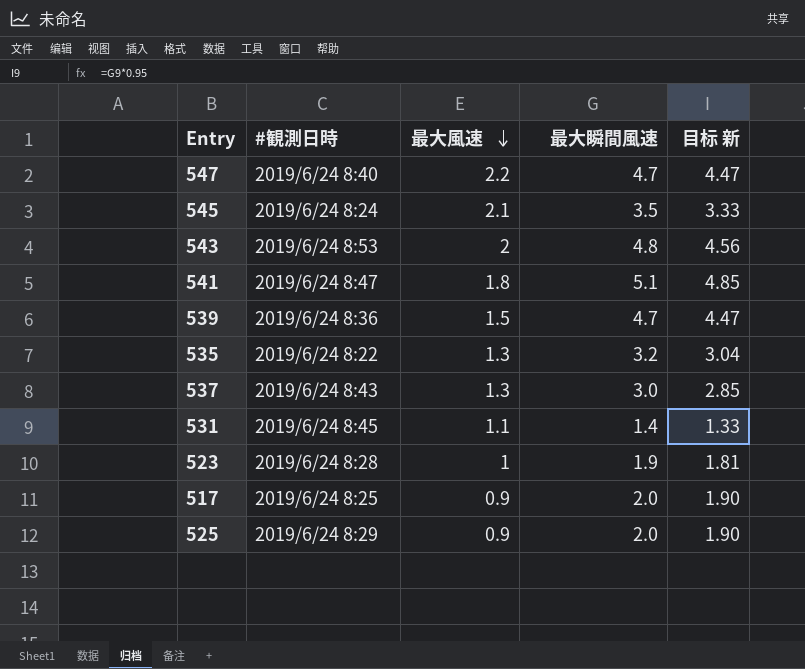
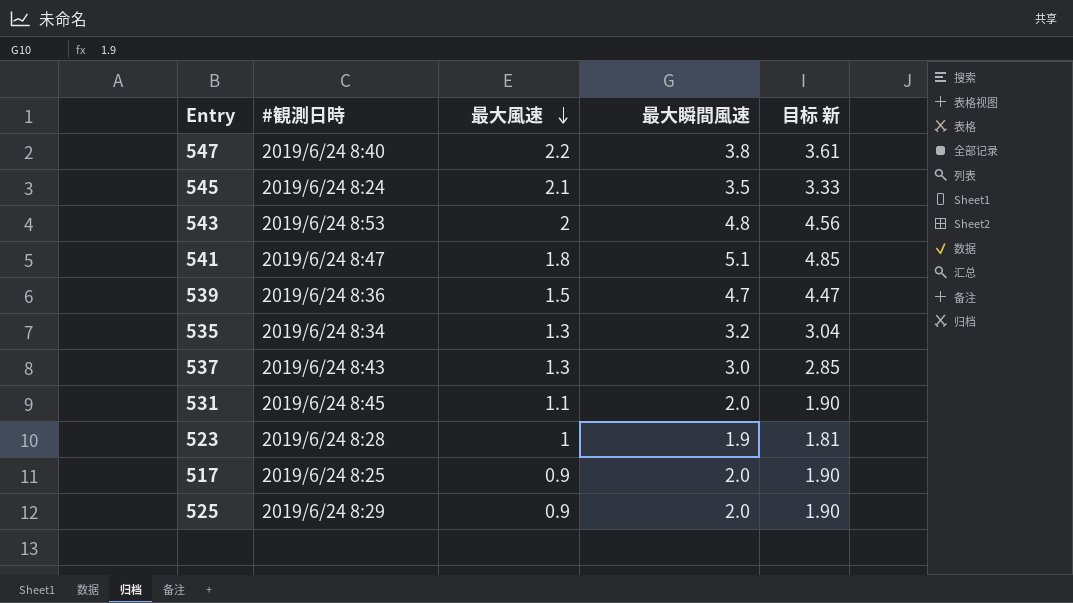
547 | 最大瞬間風速: 4.7 -> 3.8
547 | 目标 新: 4.47 -> 3.61
535 | #観測日時: 2019/6/24 8:22 -> 2019/6/24 8:34
531 | 最大瞬間風速: 1.4 -> 2.0
531 | 目标 新: 1.33 -> 1.90

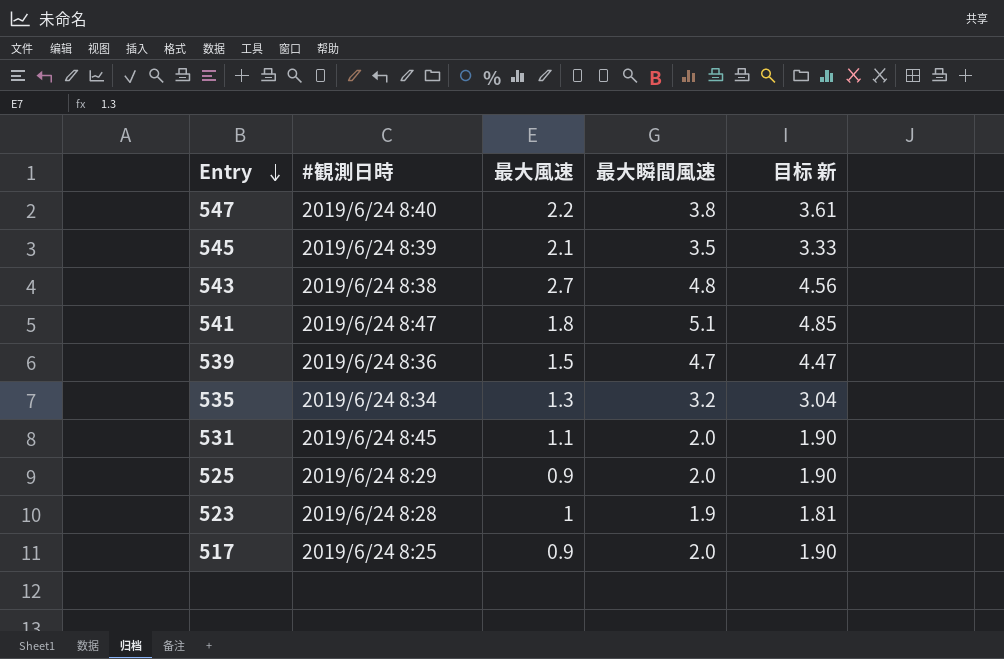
row order: 最大風速 descending -> Entry descending
row 537: 2019/6/24 8:43 | 1.3 | 3.0 | 2.85 -> none
545 | #観測日時: 2019/6/24 8:24 -> 2019/6/24 8:39
543 | #観測日時: 2019/6/24 8:53 -> 2019/6/24 8:38
543 | 最大風速: 2 -> 2.7

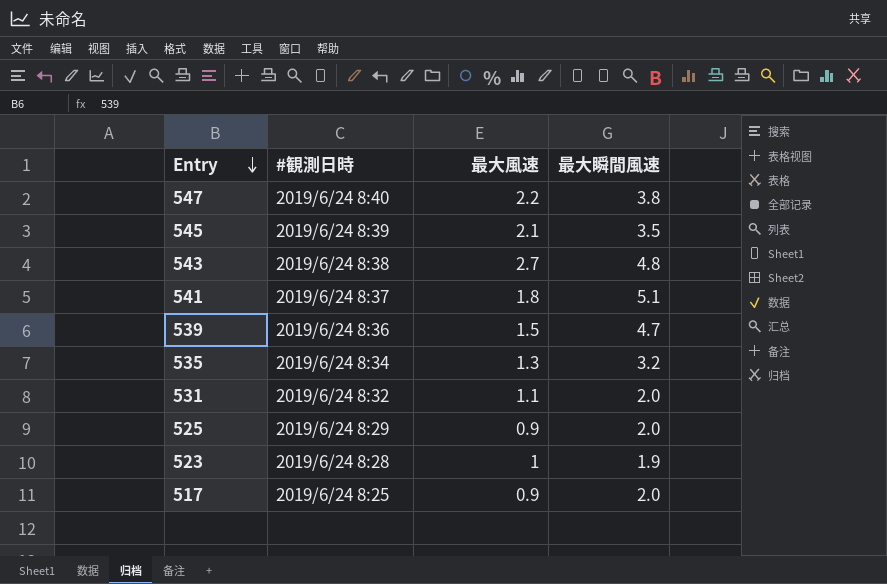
column 目标 新 | formula: [最大瞬間風速] * 0.95 -> none
541 | #観測日時: 2019/6/24 8:47 -> 2019/6/24 8:37
531 | #観測日時: 2019/6/24 8:45 -> 2019/6/24 8:32

